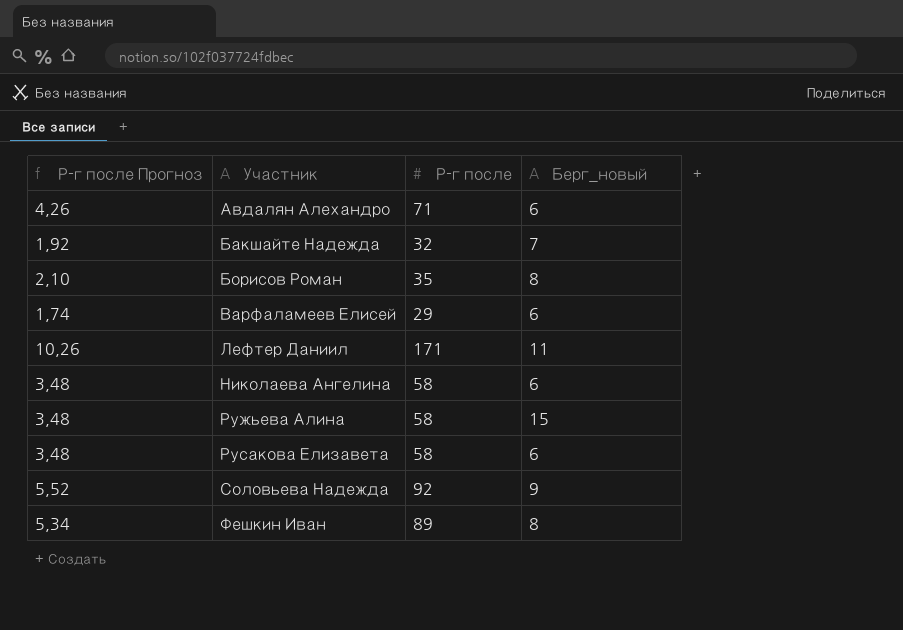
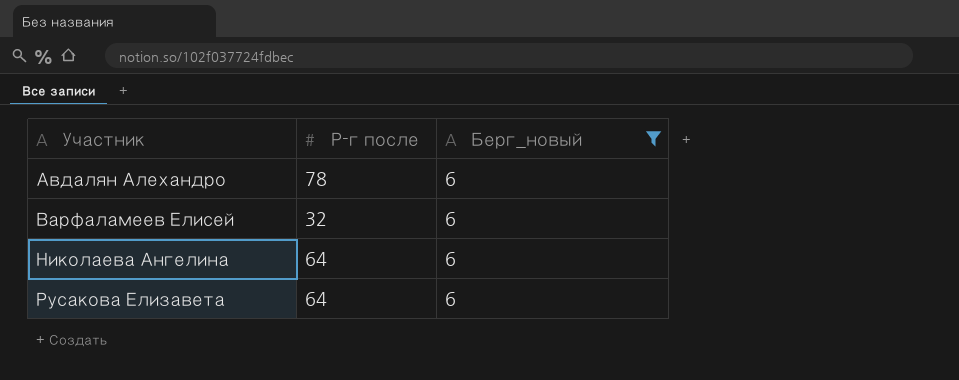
filter: none -> Берг_новый = 6
column Р-г после Прогноз | formula: [Р-г после] * 0,06 -> none
Авдалян Алехандро | Р-г после: 71 -> 78
Варфаламеев Елисей | Р-г после: 29 -> 32
Николаева Ангелина | Р-г после: 58 -> 64
Русакова Елизавета | Р-г после: 58 -> 64

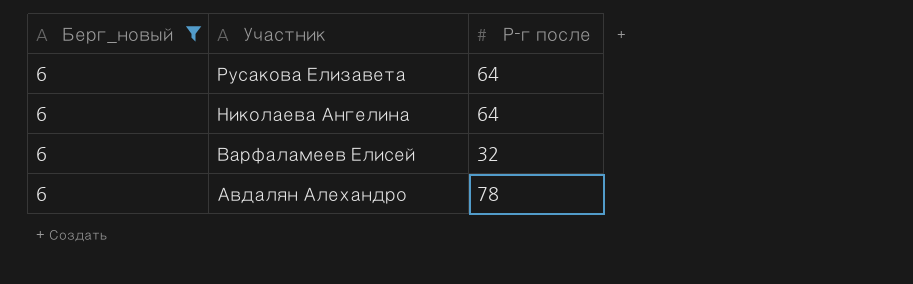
row order: Участник ascending -> Участник descending
column Берг_новый | position: 3 -> 1

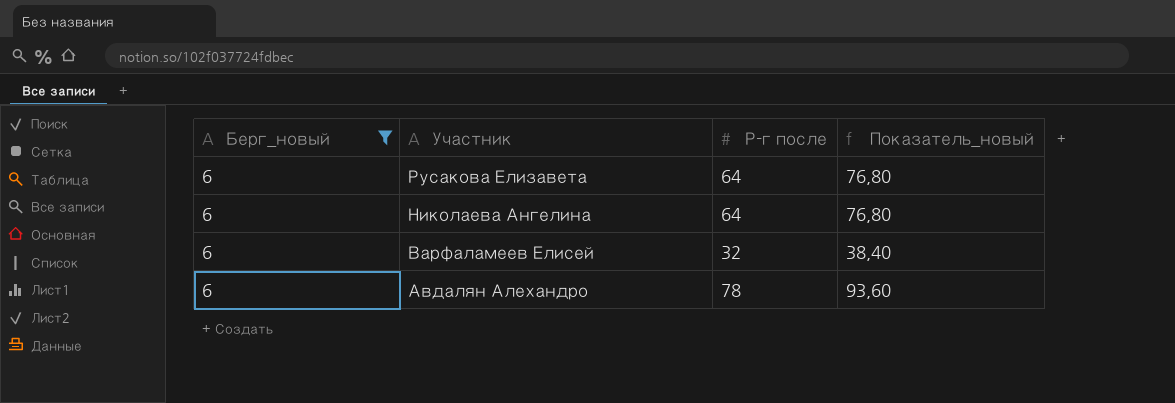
column Показатель_новый | formula: none -> [Р-г после] * 1,2

